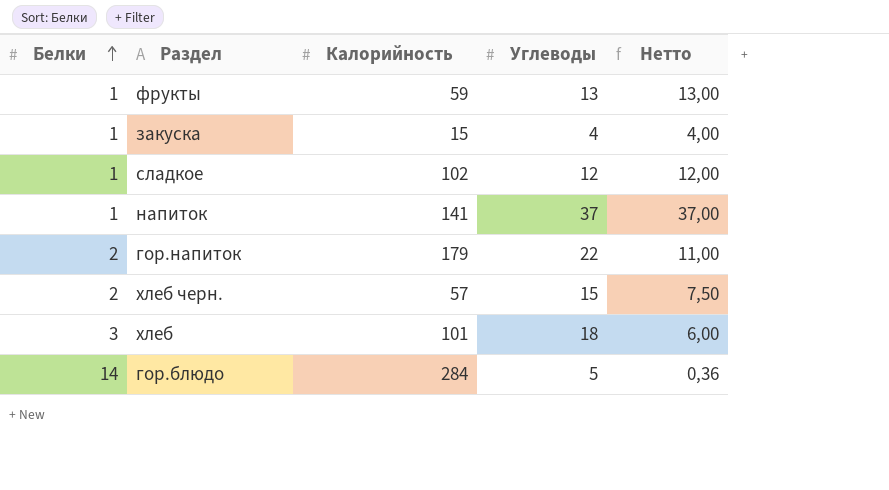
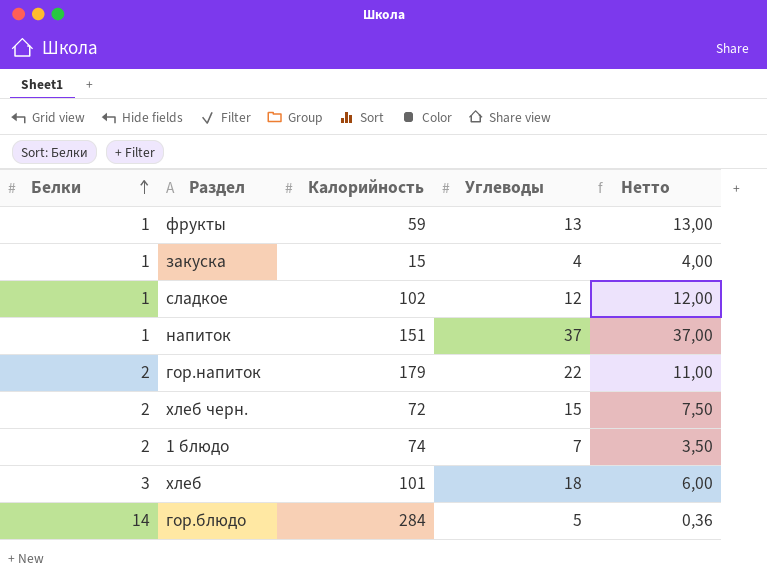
напиток | Калорийность: 141 -> 151
хлеб черн. | Калорийность: 57 -> 72
row 1 блюдо: none -> 2 | 74 | 7 | 3,50

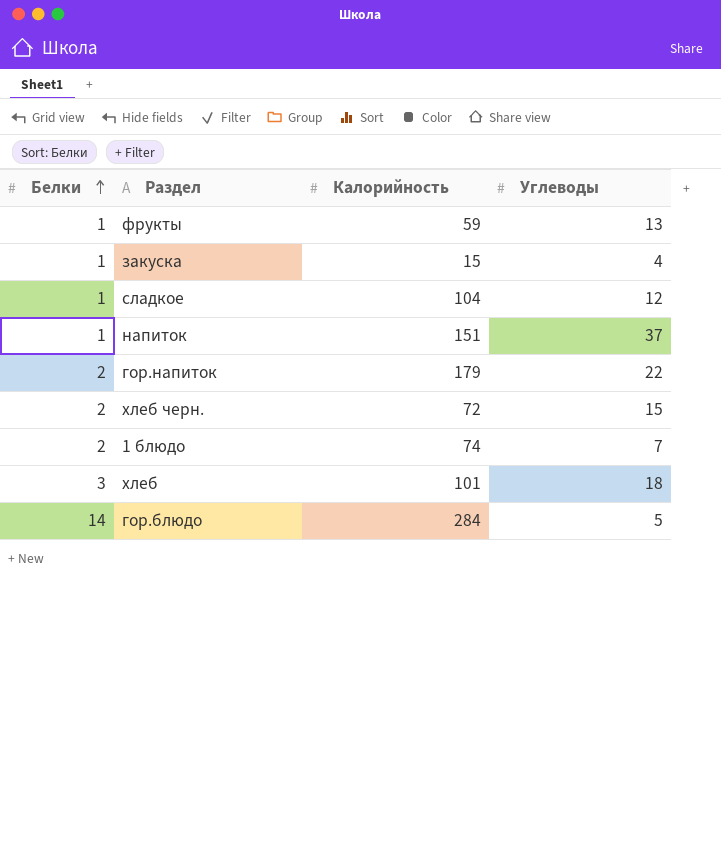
column Нетто | formula: [Углеводы] / [Белки] -> none
сладкое | Калорийность: 102 -> 104

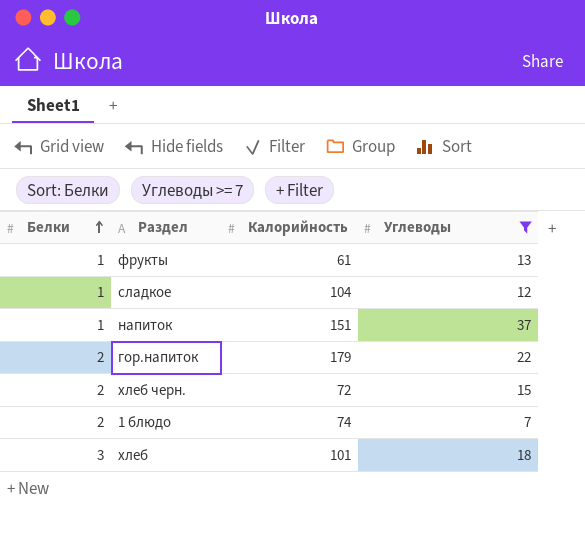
filter: none -> Углеводы >= 7
фрукты | Калорийность: 59 -> 61

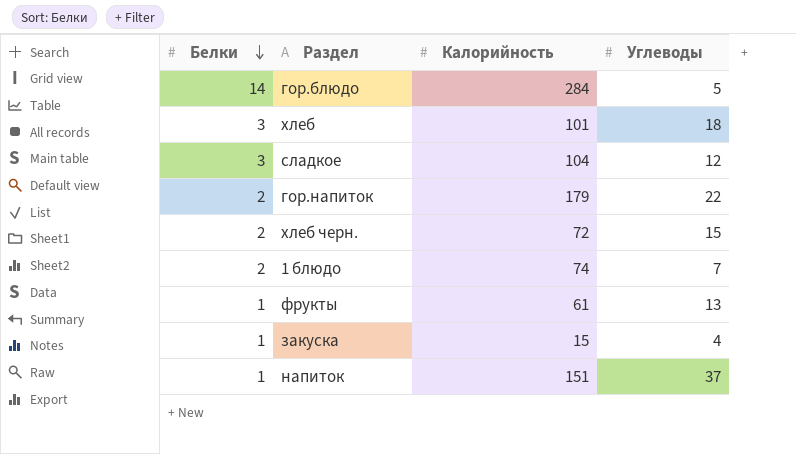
filter: Углеводы >= 7 -> none
row order: Белки ascending -> Белки descending
сладкое | Белки: 1 -> 3

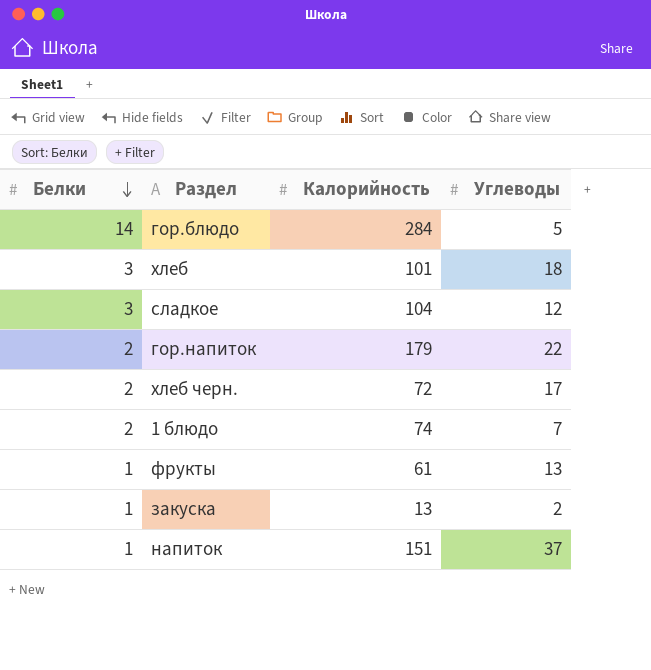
хлеб черн. | Углеводы: 15 -> 17
закуска | Калорийность: 15 -> 13
закуска | Углеводы: 4 -> 2

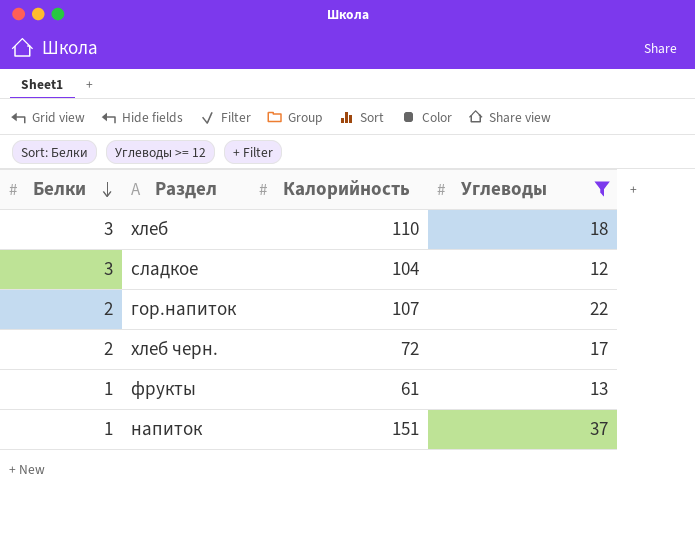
filter: none -> Углеводы >= 12
хлеб | Калорийность: 101 -> 110
гор.напиток | Калорийность: 179 -> 107

